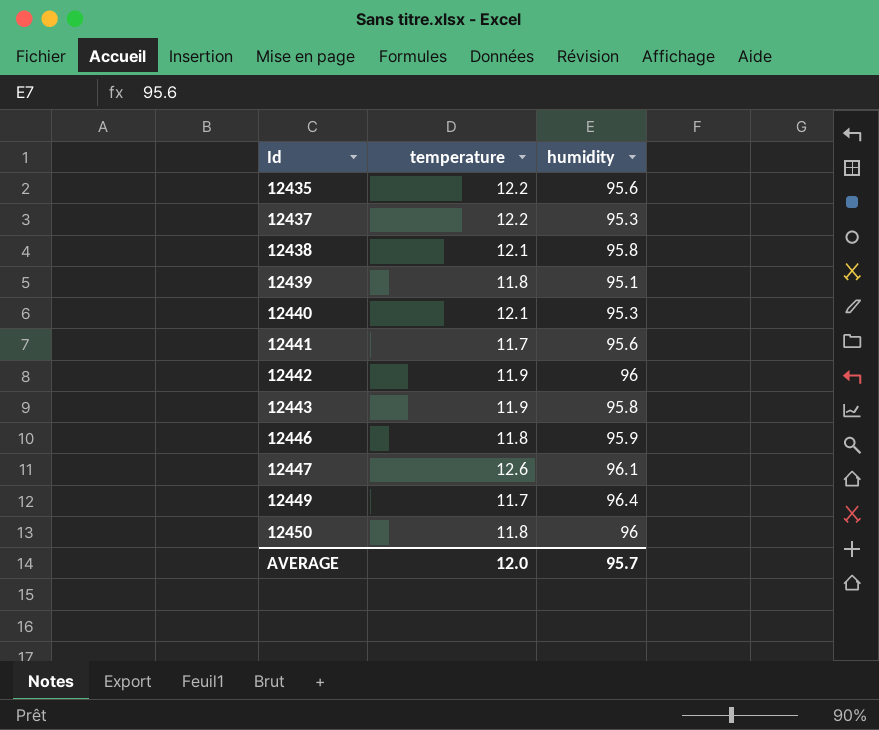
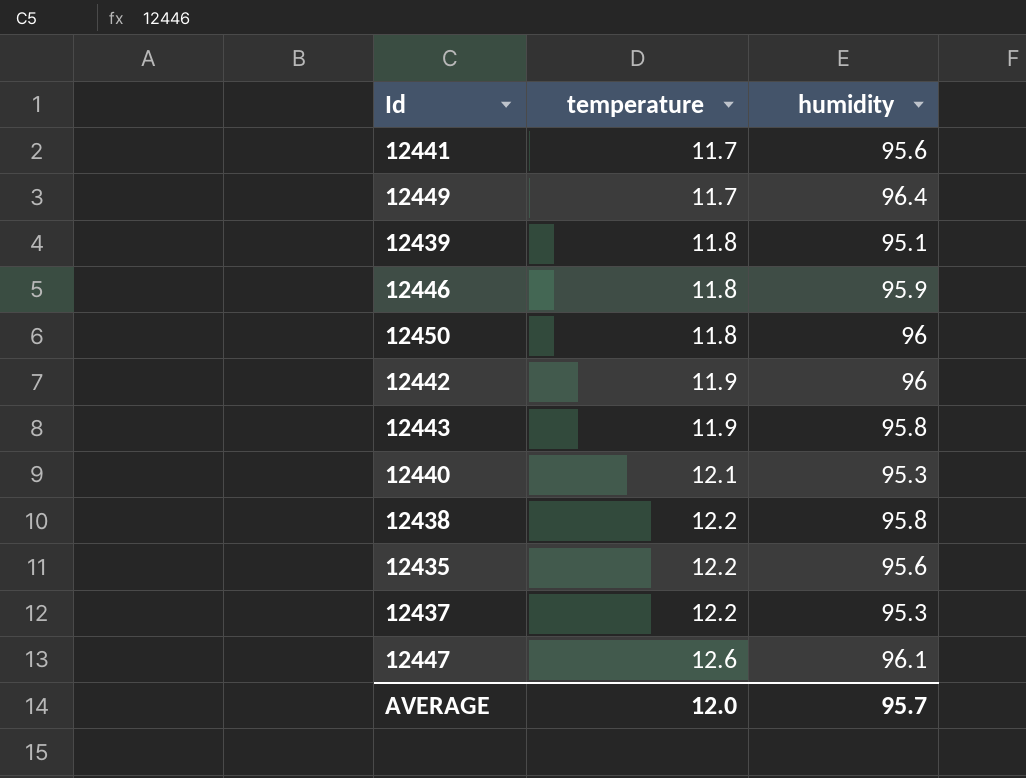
row order: Id ascending -> temperature ascending
12438 | temperature: 12.1 -> 12.2

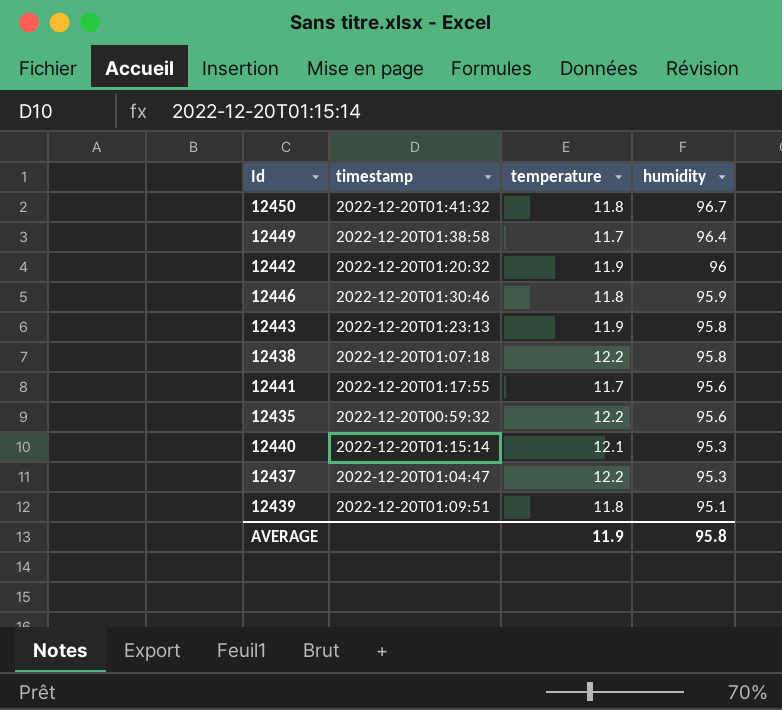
row order: temperature ascending -> humidity descending
column timestamp | position: none -> 2
row 12447: 12.6 | 96.1 -> none
12450 | humidity: 96 -> 96.7
AVERAGE | temperature: 12.0 -> 11.9
AVERAGE | humidity: 95.7 -> 95.8

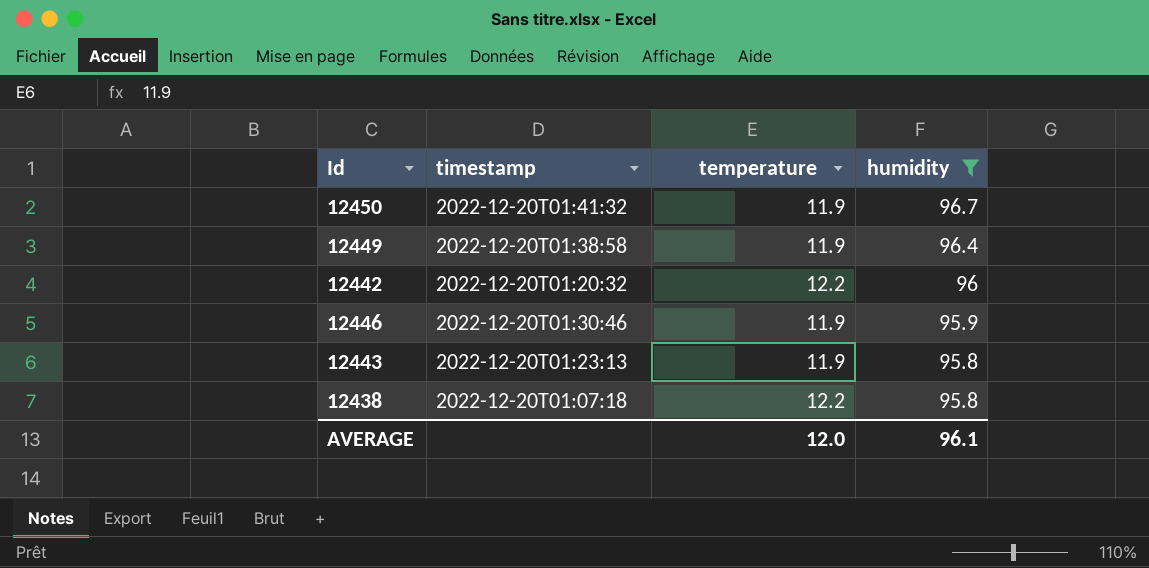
filter: none -> humidity >= 95.8
12450 | temperature: 11.8 -> 11.9
12449 | temperature: 11.7 -> 11.9
12442 | temperature: 11.9 -> 12.2
12446 | temperature: 11.8 -> 11.9
AVERAGE | temperature: 11.9 -> 12.0
AVERAGE | humidity: 95.8 -> 96.1

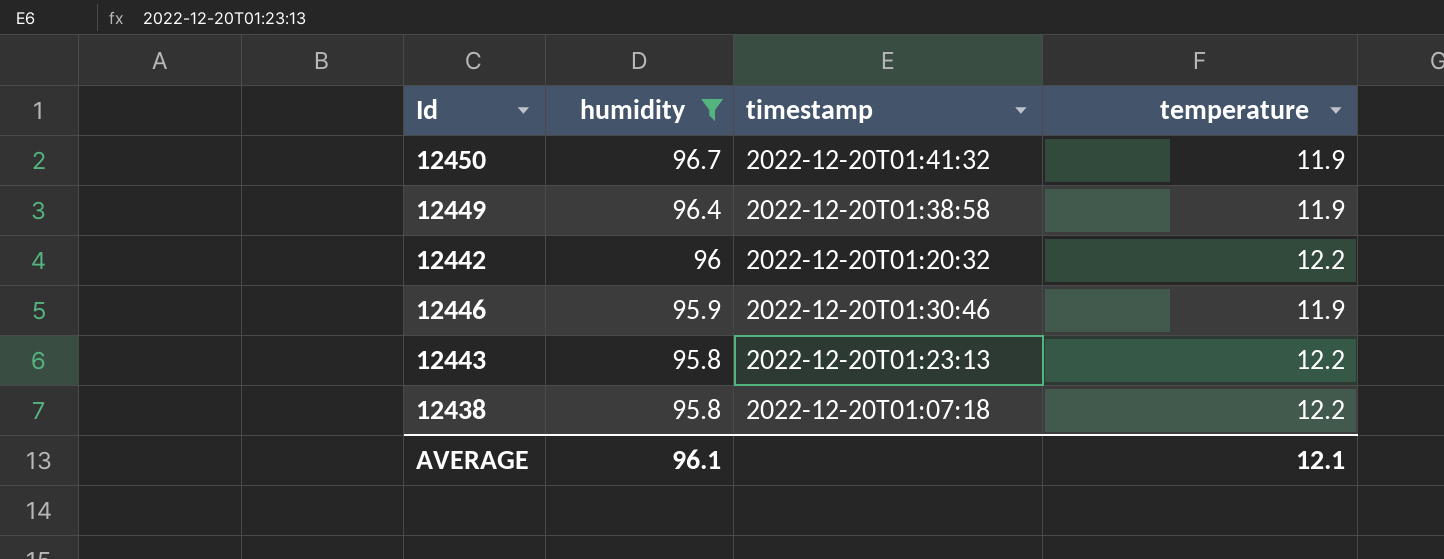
column humidity | position: 4 -> 2
12443 | temperature: 11.9 -> 12.2
AVERAGE | temperature: 12.0 -> 12.1

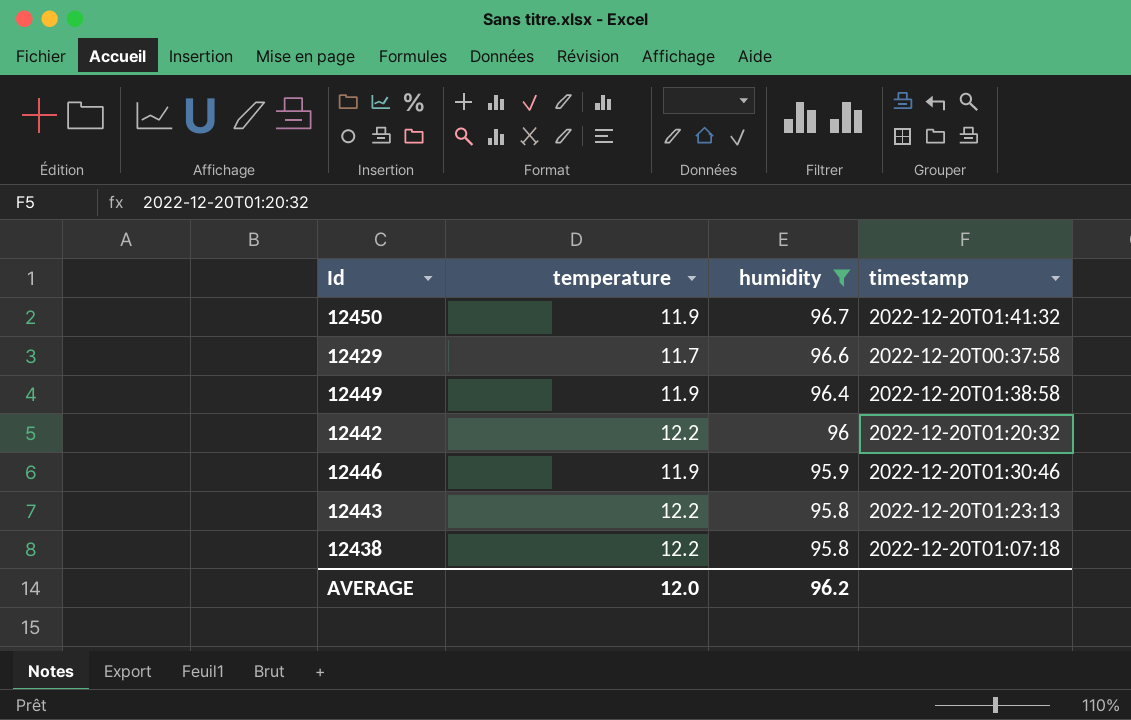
column temperature | position: 4 -> 2
row 12429: none -> 11.7 | 96.6 | 2022-12-20T00:37:58
AVERAGE | temperature: 12.1 -> 12.0
AVERAGE | humidity: 96.1 -> 96.2

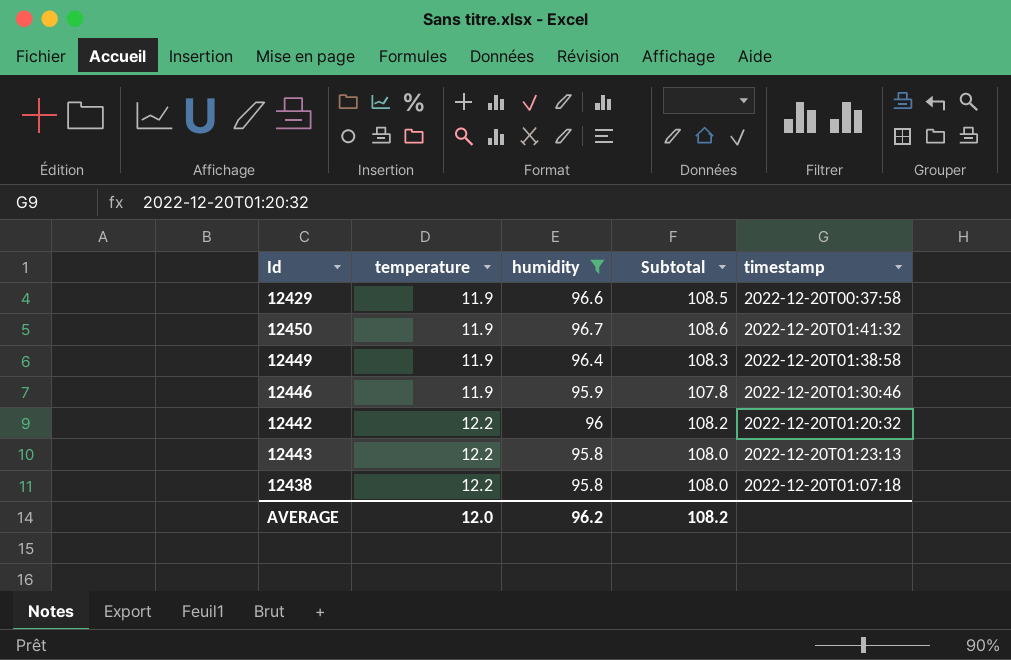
row order: humidity descending -> temperature ascending
column Subtotal | formula: none -> [temperature] + [humidity]
12429 | temperature: 11.7 -> 11.9

